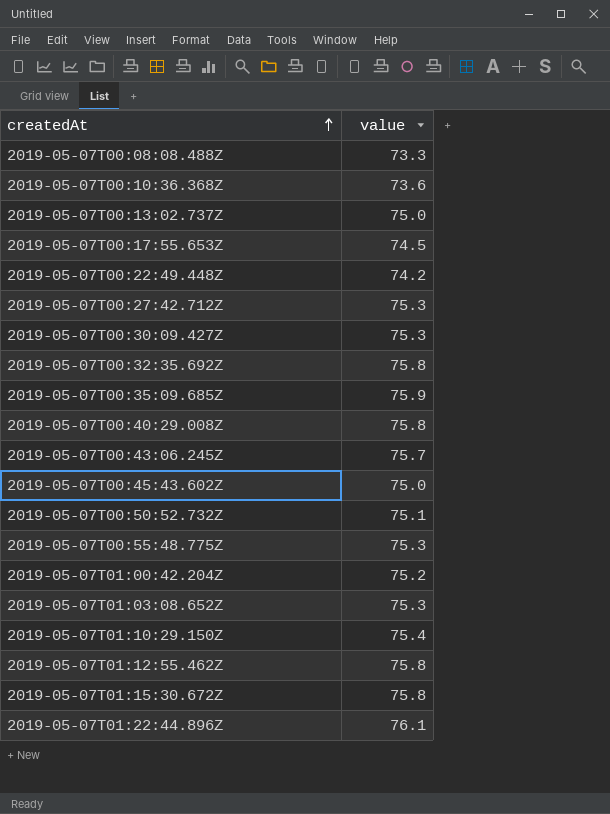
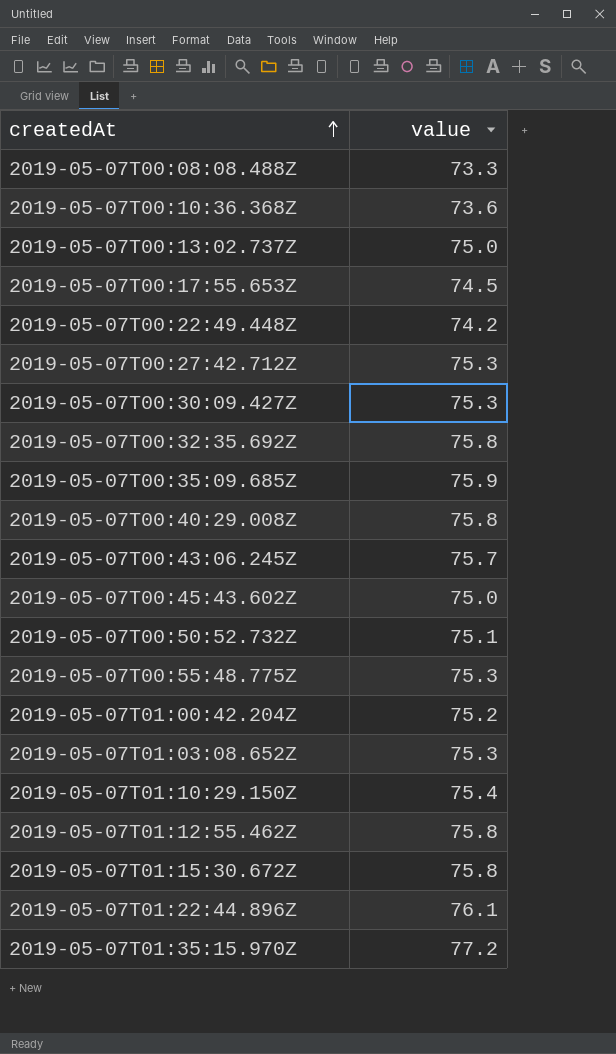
row 2019-05-07T01:35:15.970Z: none -> 77.2

